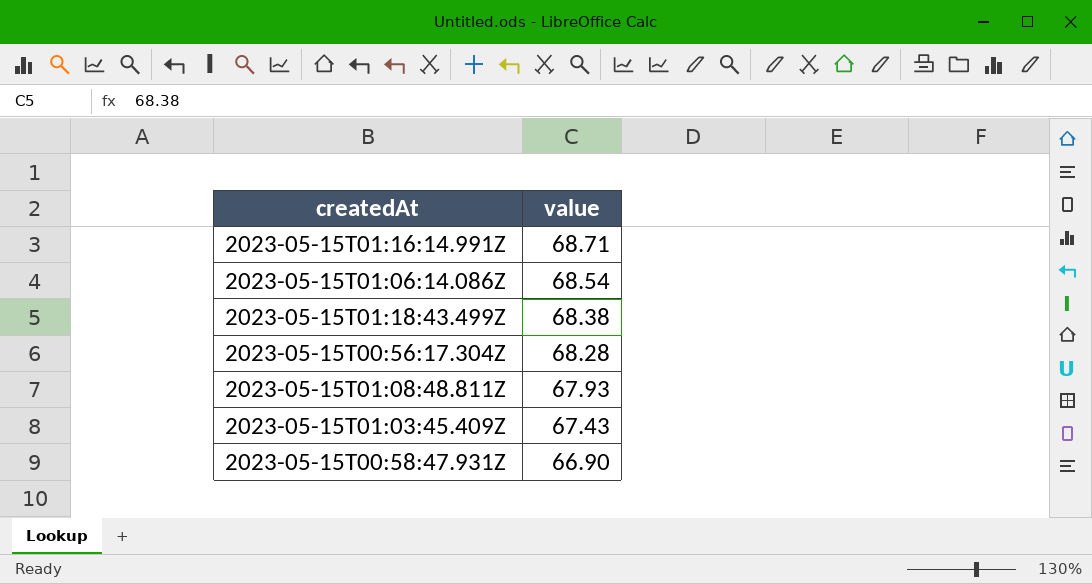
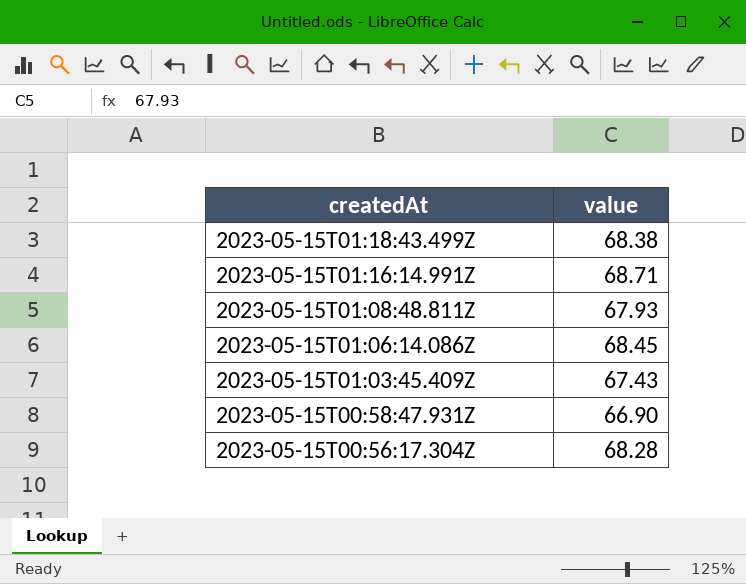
row order: value descending -> createdAt descending
2023-05-15T01:06:14.086Z | value: 68.54 -> 68.45

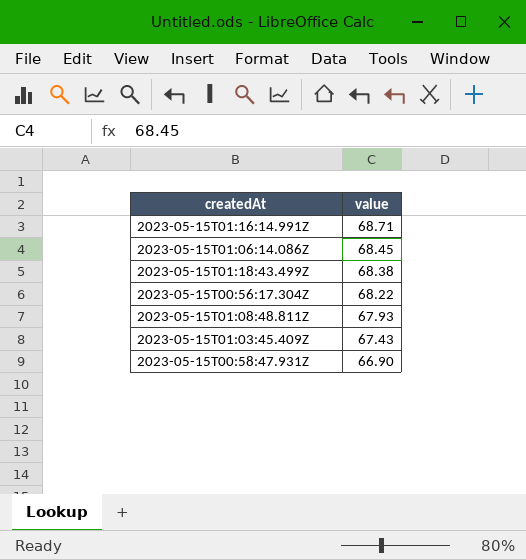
row order: createdAt descending -> value descending
2023-05-15T00:56:17.304Z | value: 68.28 -> 68.22

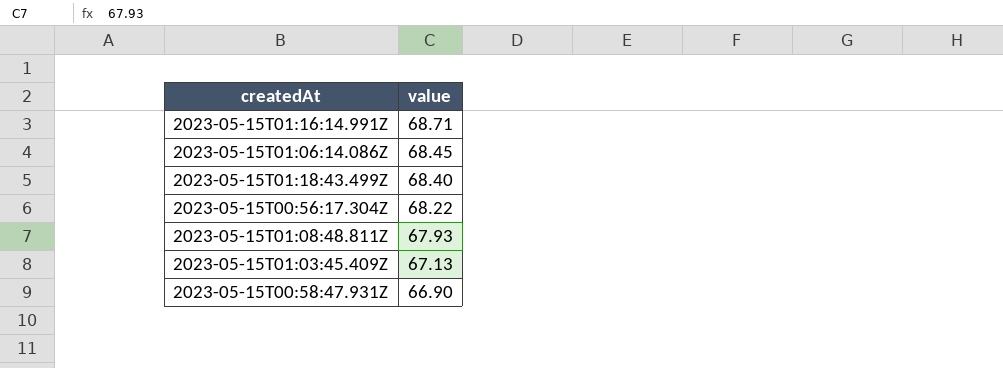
2023-05-15T01:18:43.499Z | value: 68.38 -> 68.40
2023-05-15T01:03:45.409Z | value: 67.43 -> 67.13

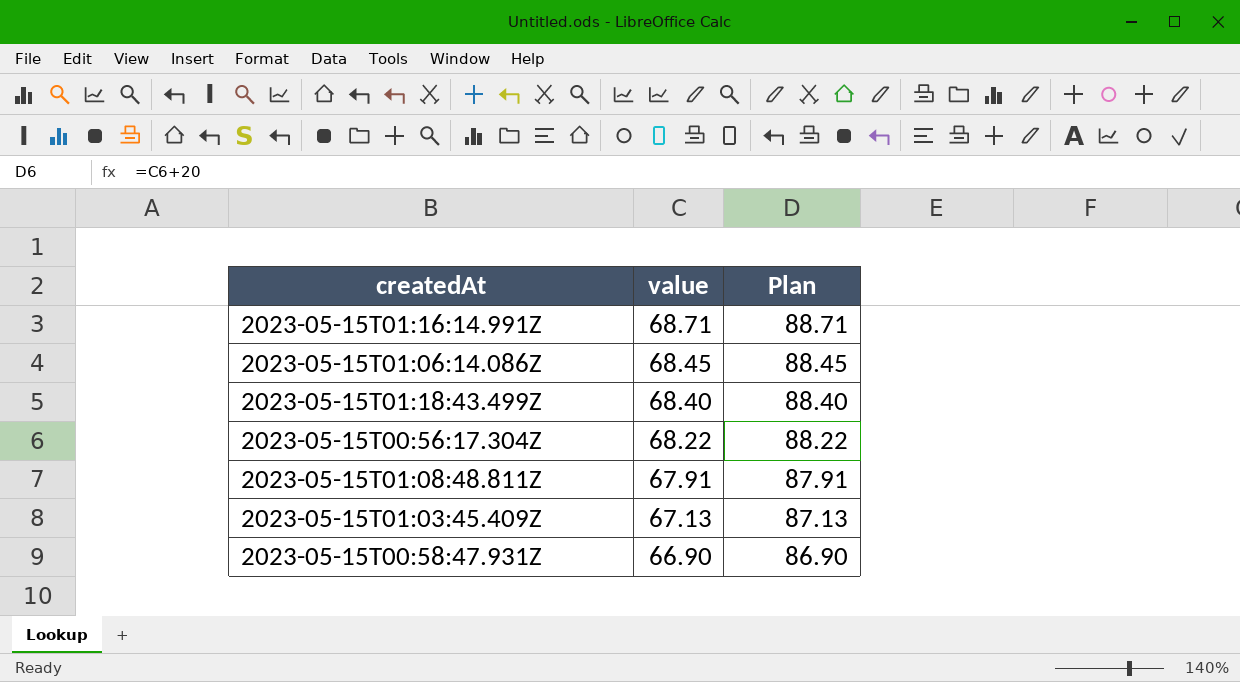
column Plan | formula: none -> [value] + 20
2023-05-15T01:08:48.811Z | value: 67.93 -> 67.91

